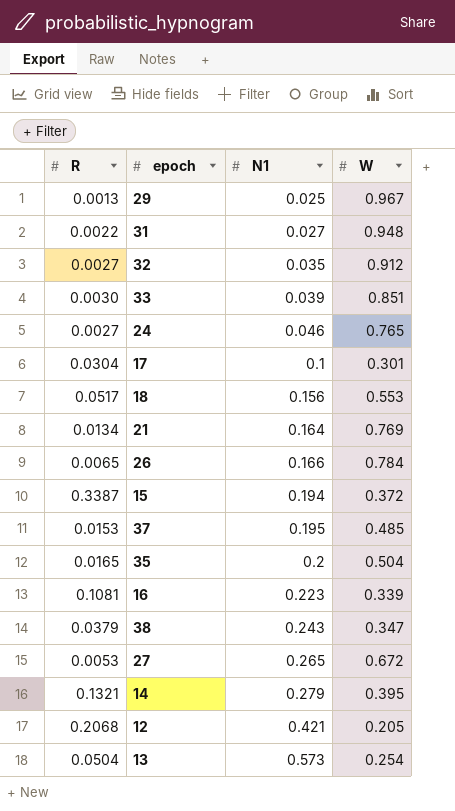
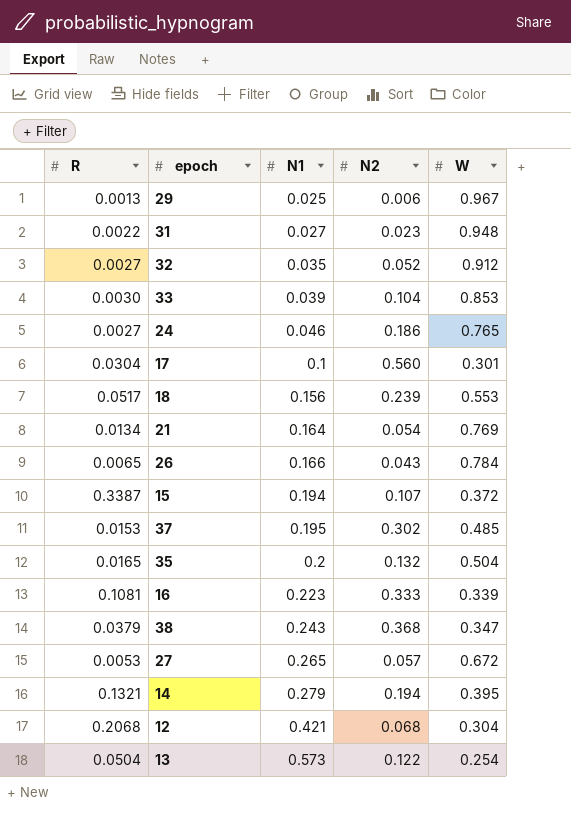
column N2 | position: none -> 4
33 | W: 0.851 -> 0.853
12 | W: 0.205 -> 0.304

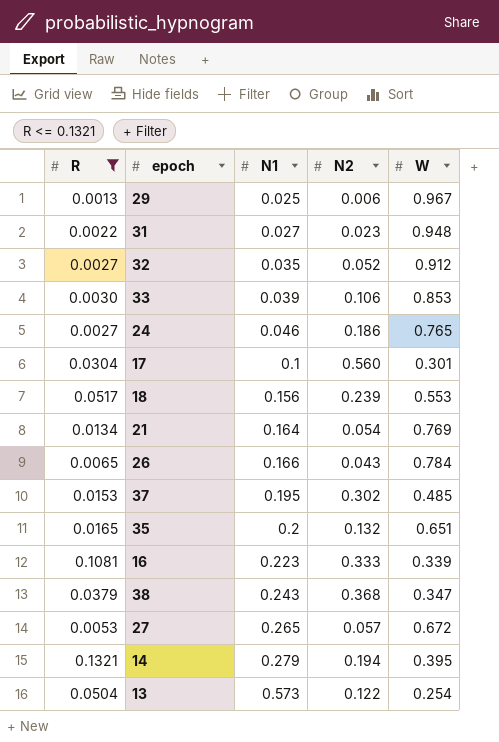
filter: none -> R <= 0.1321
33 | N2: 0.104 -> 0.106
35 | W: 0.504 -> 0.651

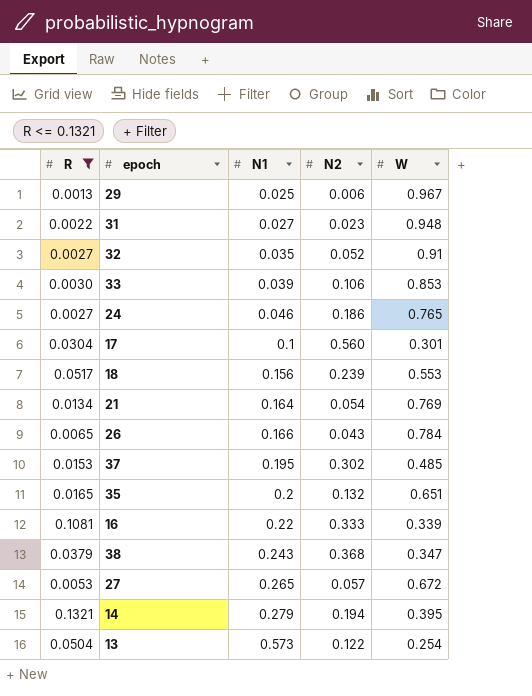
32 | W: 0.912 -> 0.91
16 | N1: 0.223 -> 0.22

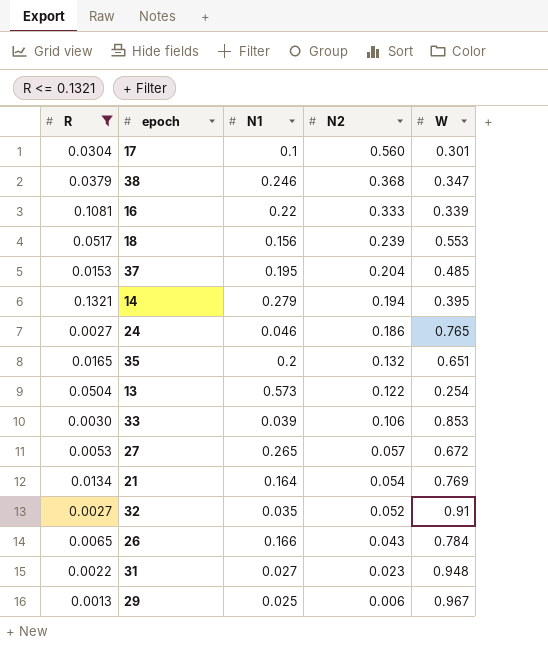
row order: N1 ascending -> N2 descending
38 | N1: 0.243 -> 0.246
37 | N2: 0.302 -> 0.204

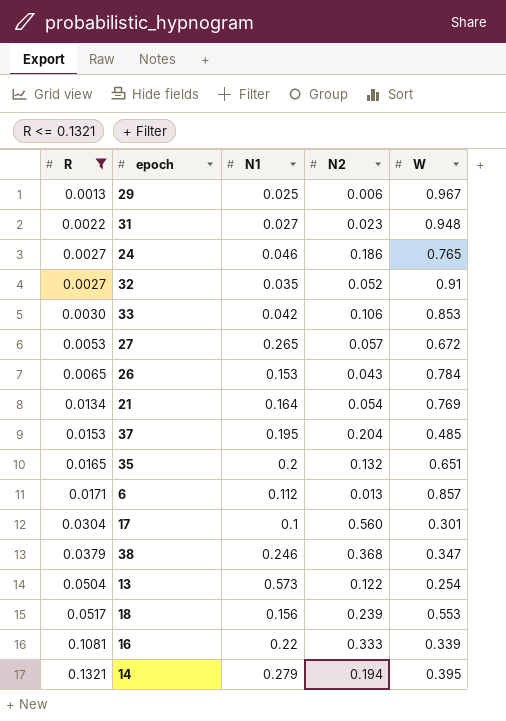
row order: N2 descending -> R ascending
33 | N1: 0.039 -> 0.042
26 | N1: 0.166 -> 0.153
row 6: none -> 0.0171 | 0.112 | 0.013 | 0.857

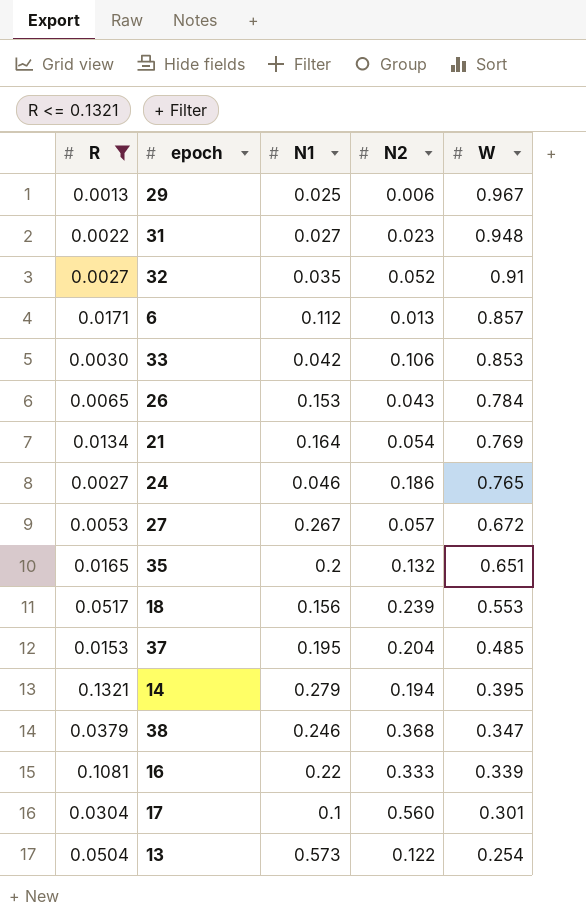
row order: R ascending -> W descending
27 | N1: 0.265 -> 0.267

